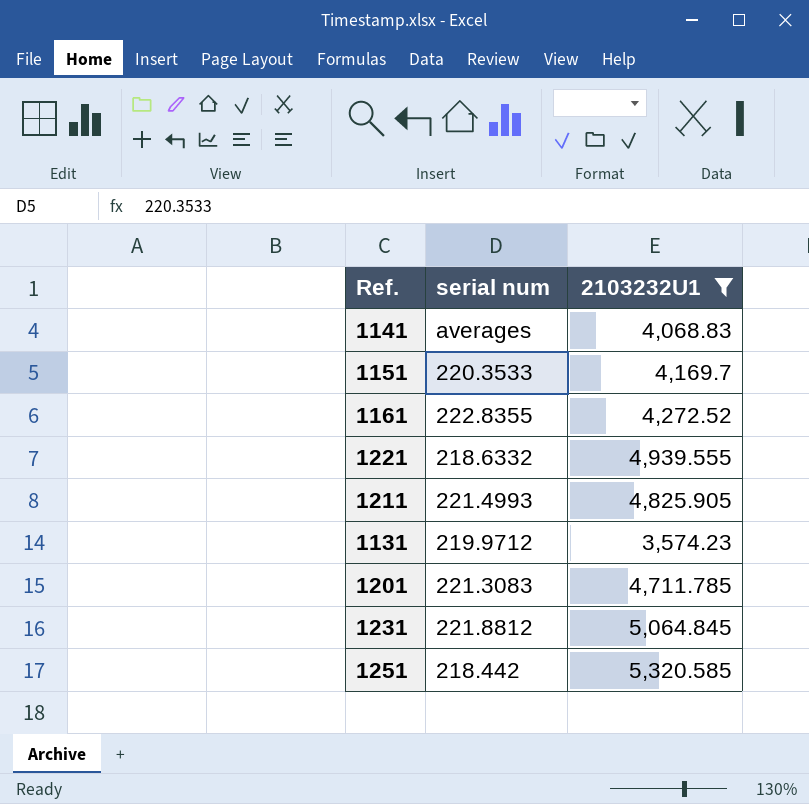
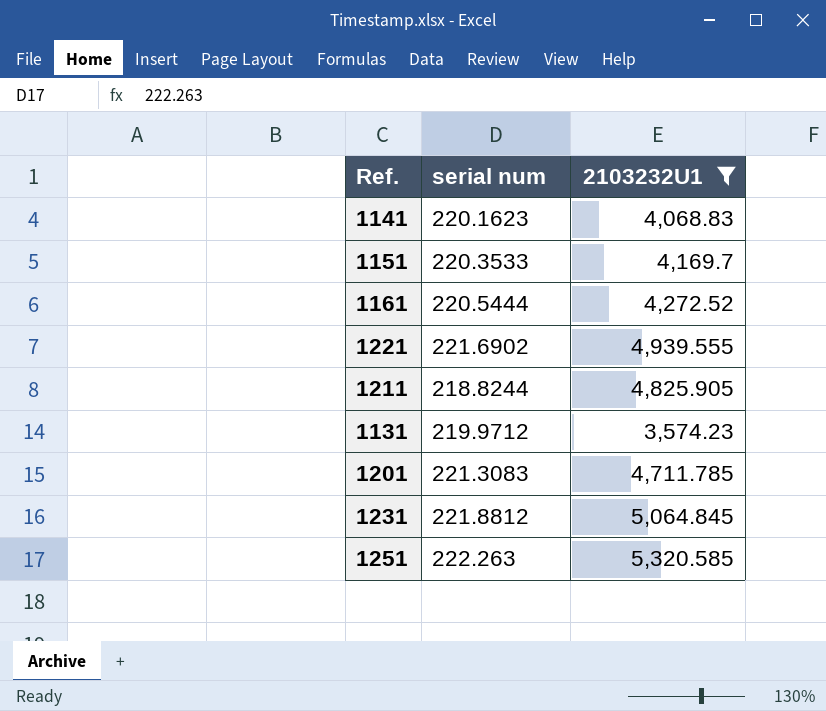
1141 | serial num: averages -> 220.1623
1161 | serial num: 222.8355 -> 220.5444
1221 | serial num: 218.6332 -> 221.6902
1211 | serial num: 221.4993 -> 218.8244
1251 | serial num: 218.442 -> 222.263

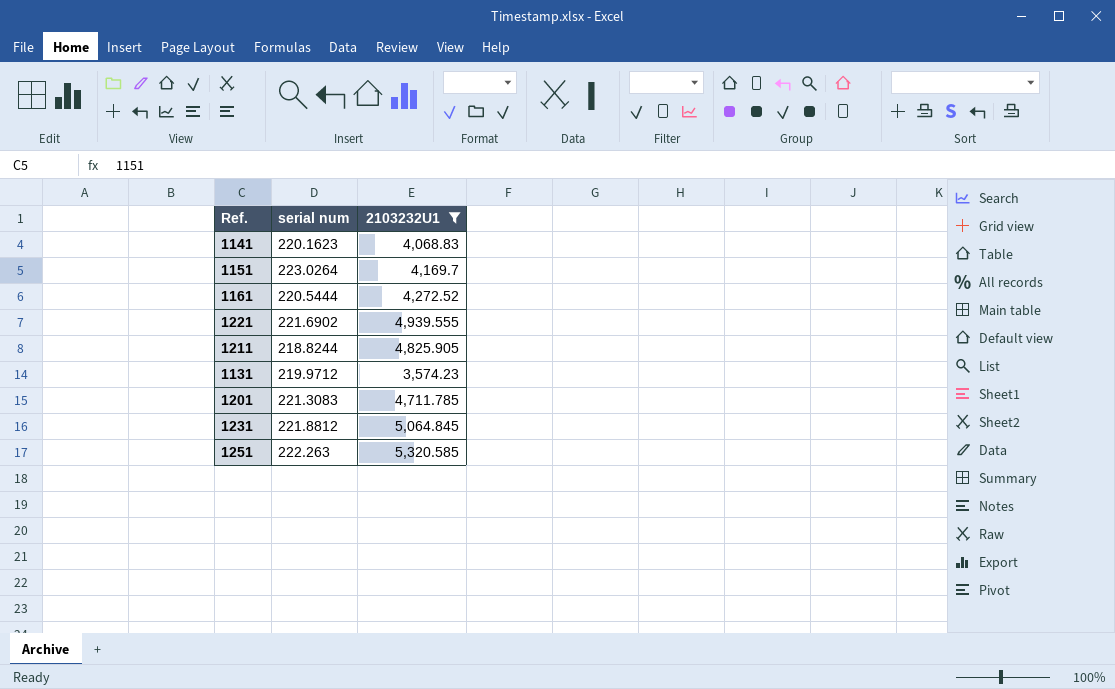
1151 | serial num: 220.3533 -> 223.0264

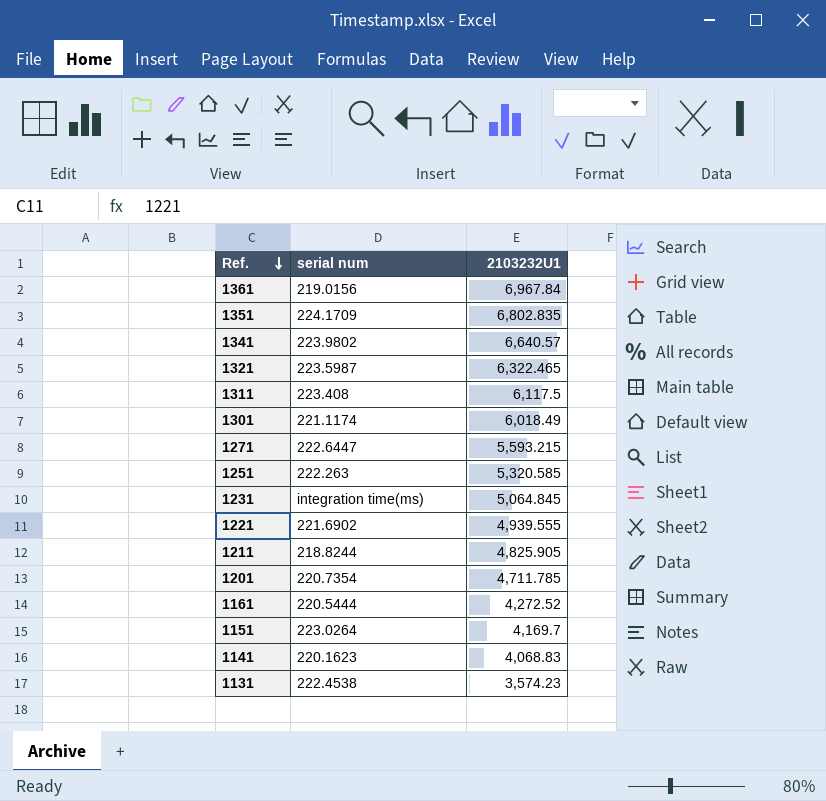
filter: 2103232U1 <= 5,320.585 -> none
row order: none -> Ref. descending
1231 | serial num: 221.8812 -> integration time(ms)
1201 | serial num: 221.3083 -> 220.7354
1131 | serial num: 219.9712 -> 222.4538

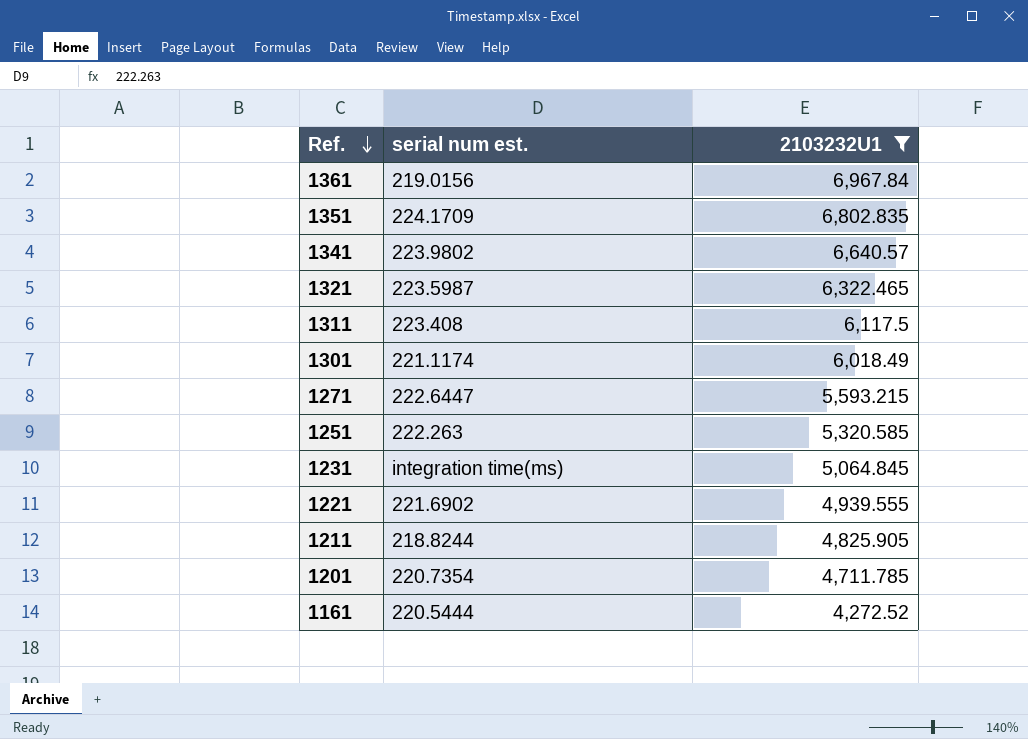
filter: none -> 2103232U1 >= 4,272.52
column name: serial num -> serial num est.

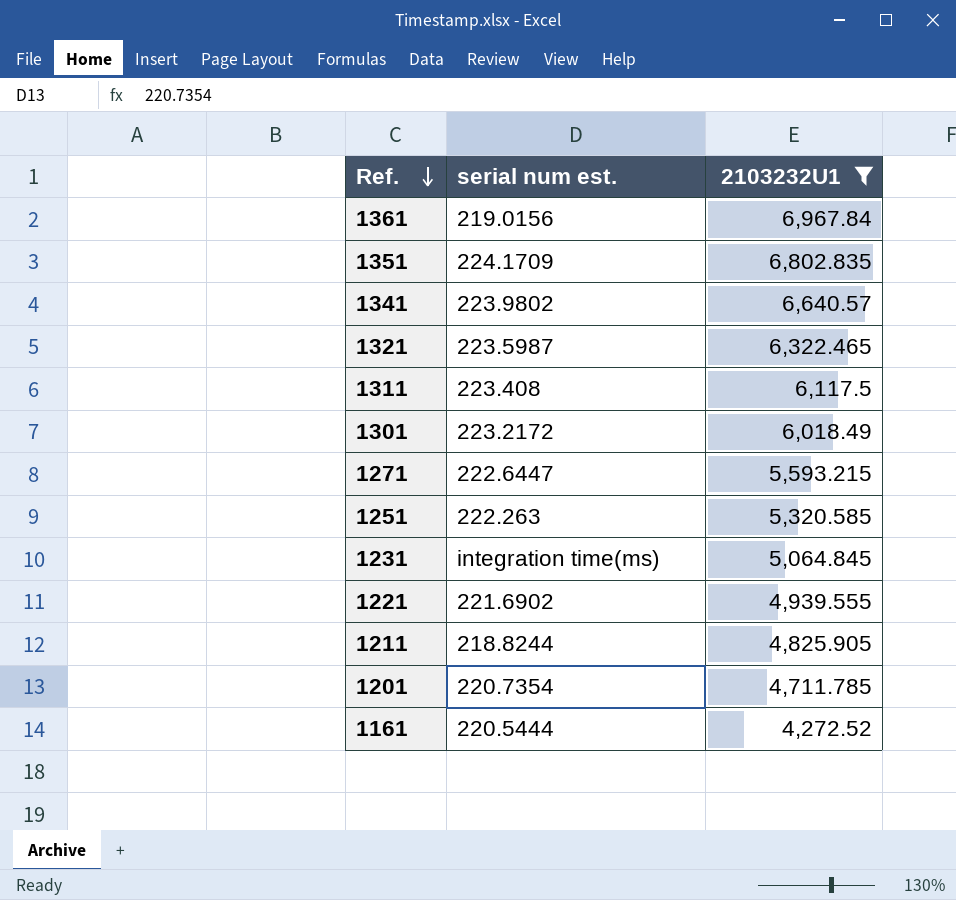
1301 | serial num est.: 221.1174 -> 223.2172

